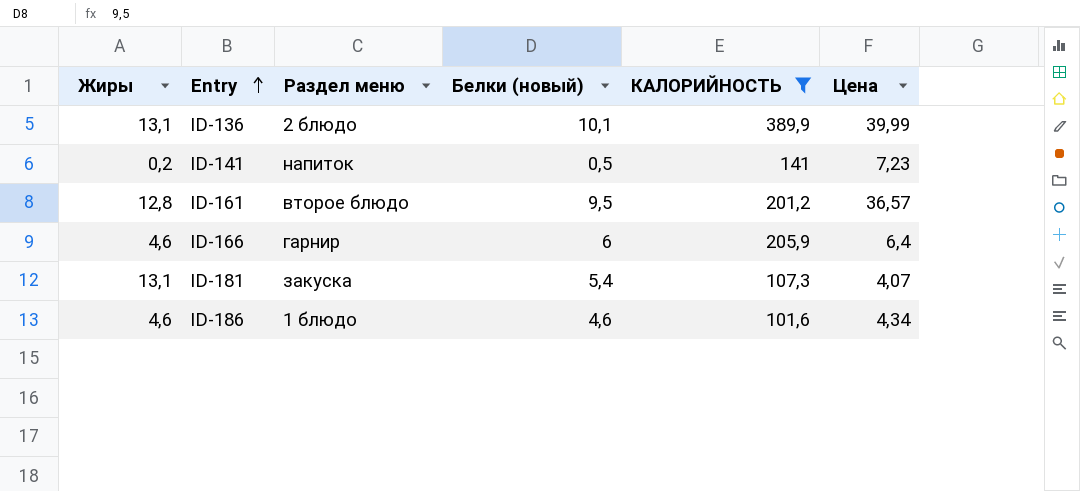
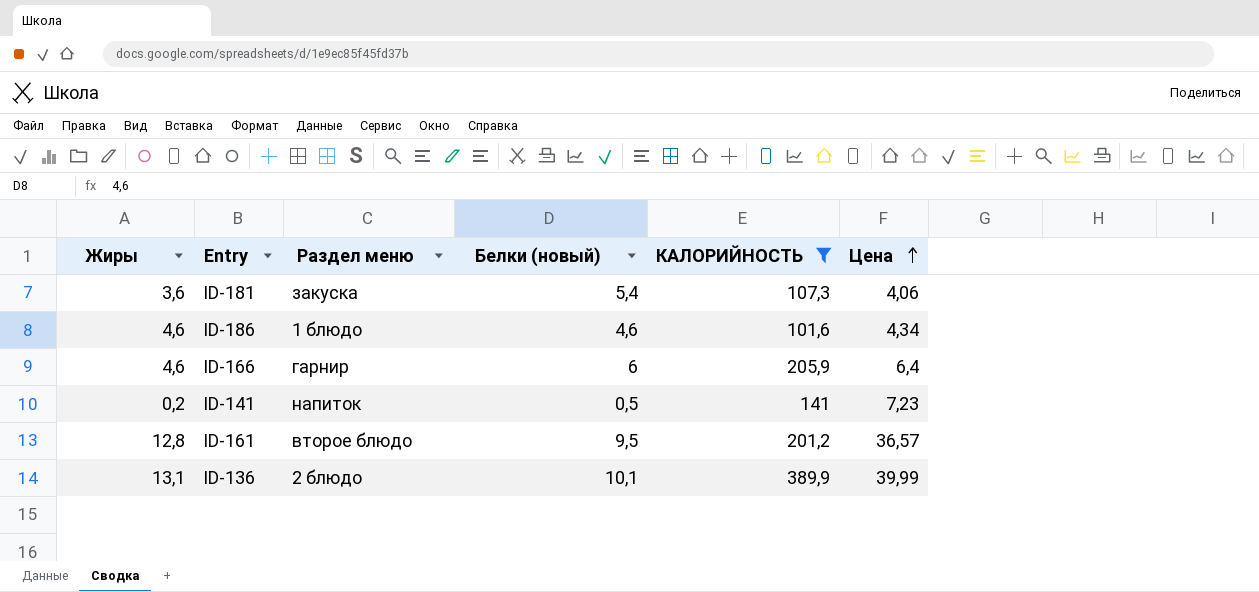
row order: Entry ascending -> Цена ascending
ID-181 | Жиры: 13,1 -> 3,6
ID-181 | Цена: 4,07 -> 4,06

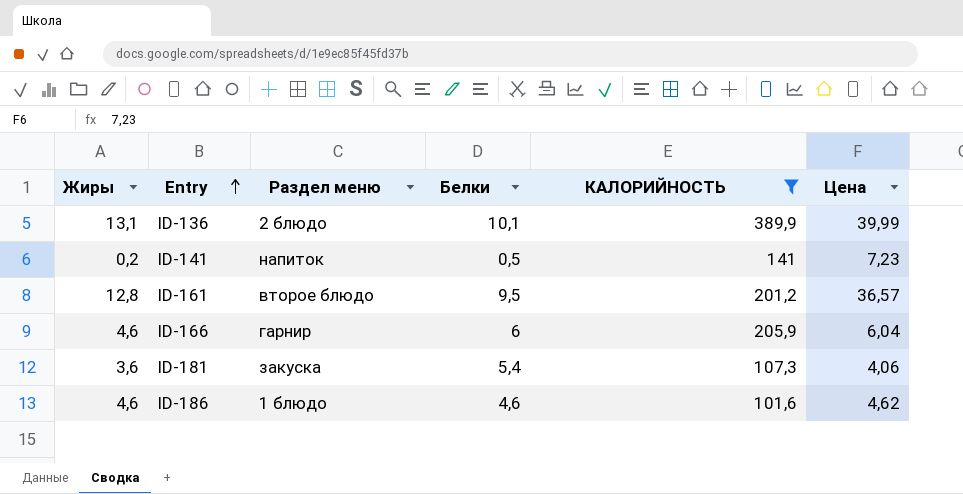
row order: Цена ascending -> Entry ascending
column name: Белки (новый) -> Белки
ID-166 | Цена: 6,4 -> 6,04
ID-186 | Цена: 4,34 -> 4,62

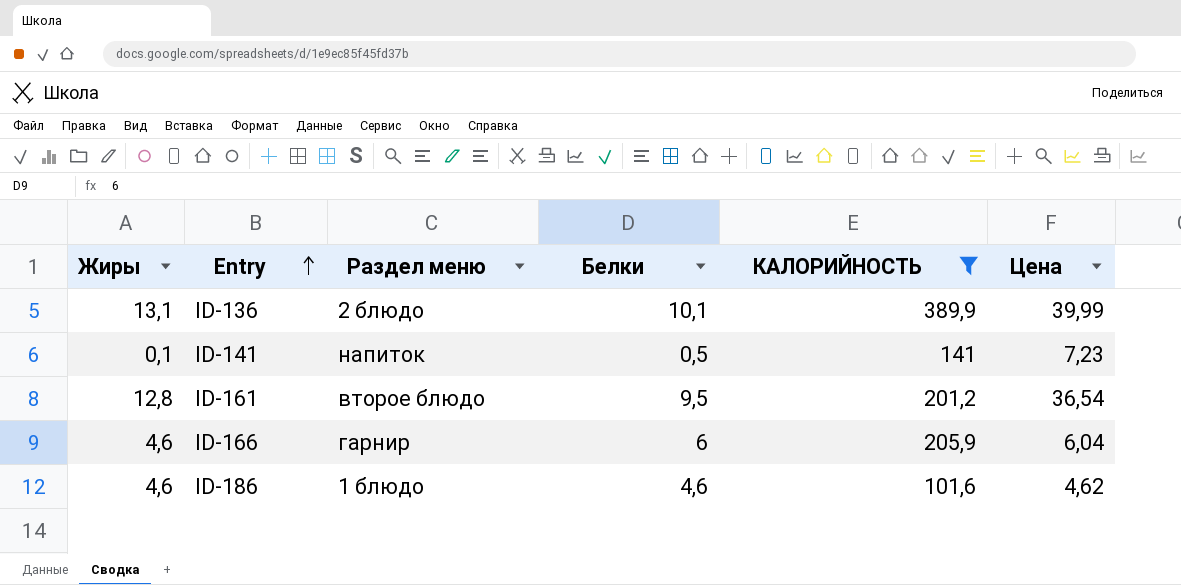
row ID-181: 3,6 | закуска | 5,4 | 107,3 | 4,06 -> none
ID-141 | Жиры: 0,2 -> 0,1
ID-161 | Цена: 36,57 -> 36,54

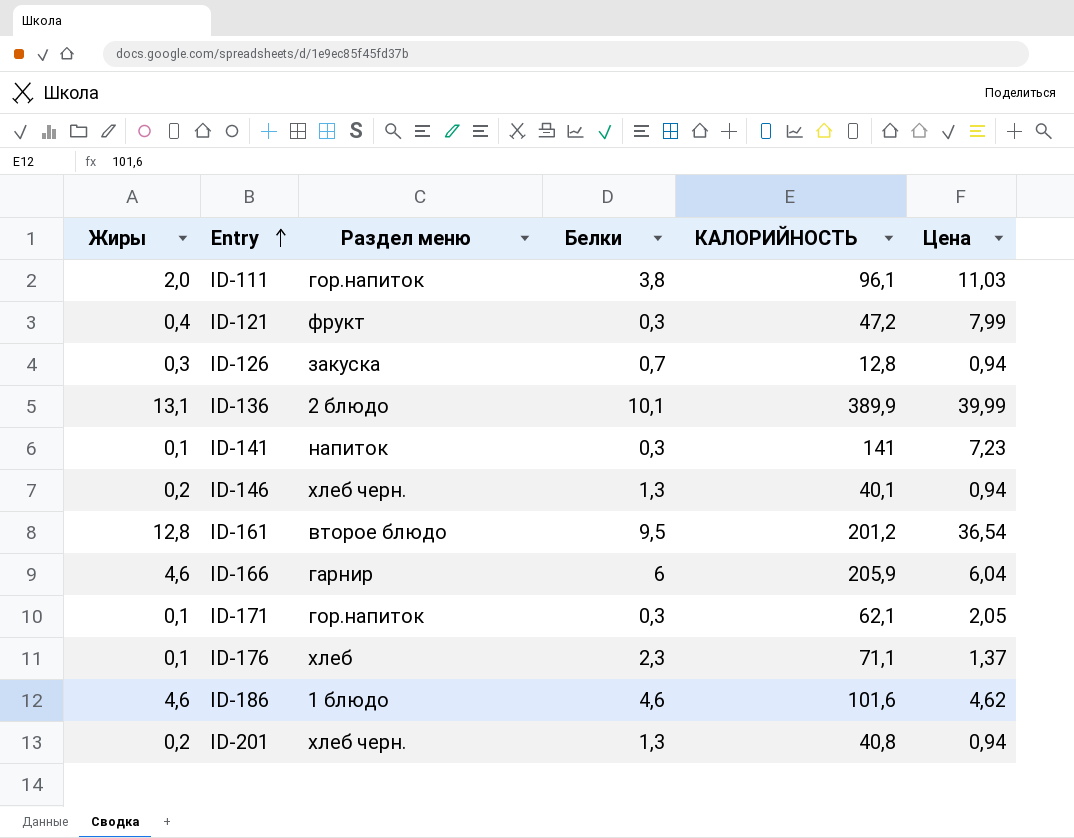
filter: КАЛОРИЙНОСТЬ >= 101,6 -> none
ID-141 | Белки: 0,5 -> 0,3

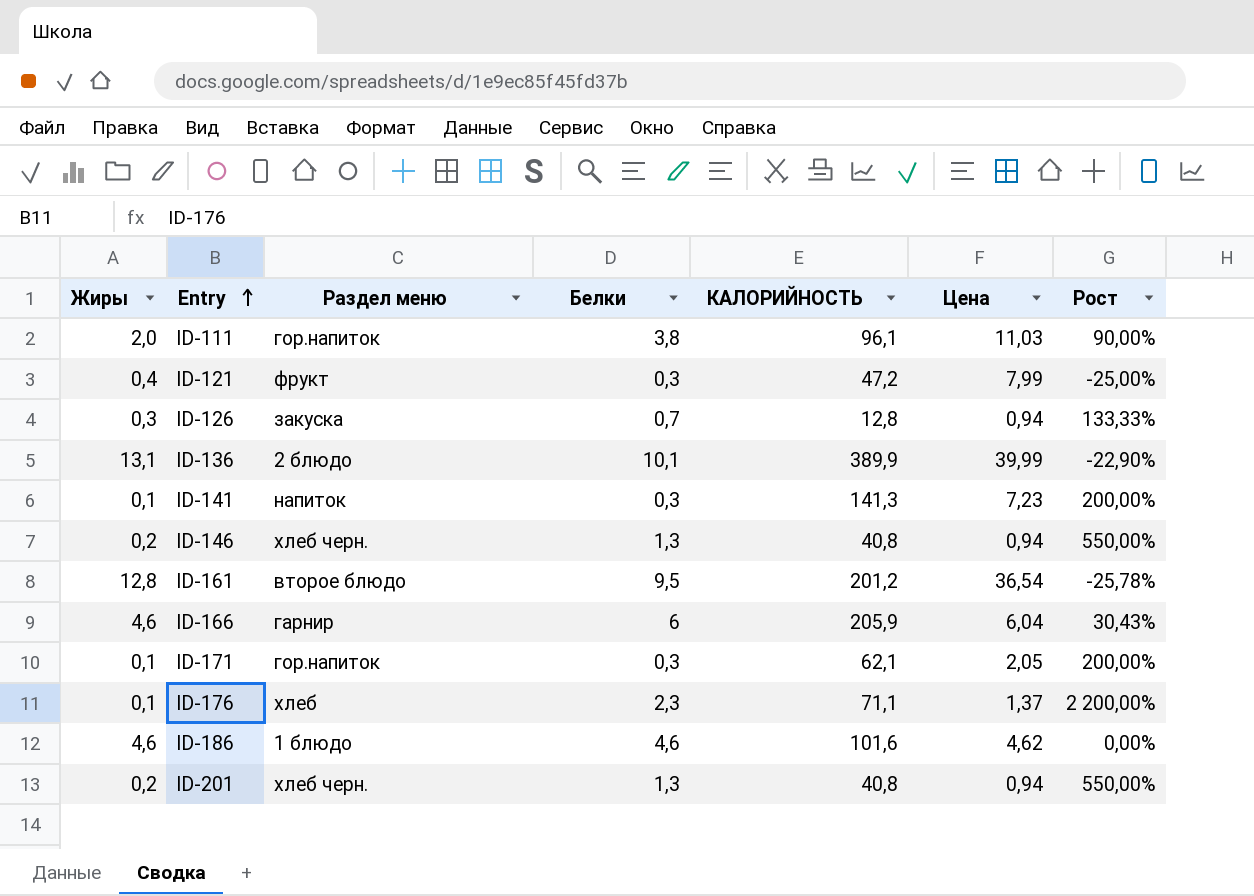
column Рост | formula: none -> ([Белки] - [Жиры]) / [Жиры]
ID-141 | КАЛОРИЙНОСТЬ: 141 -> 141,3
ID-146 | КАЛОРИЙНОСТЬ: 40,1 -> 40,8

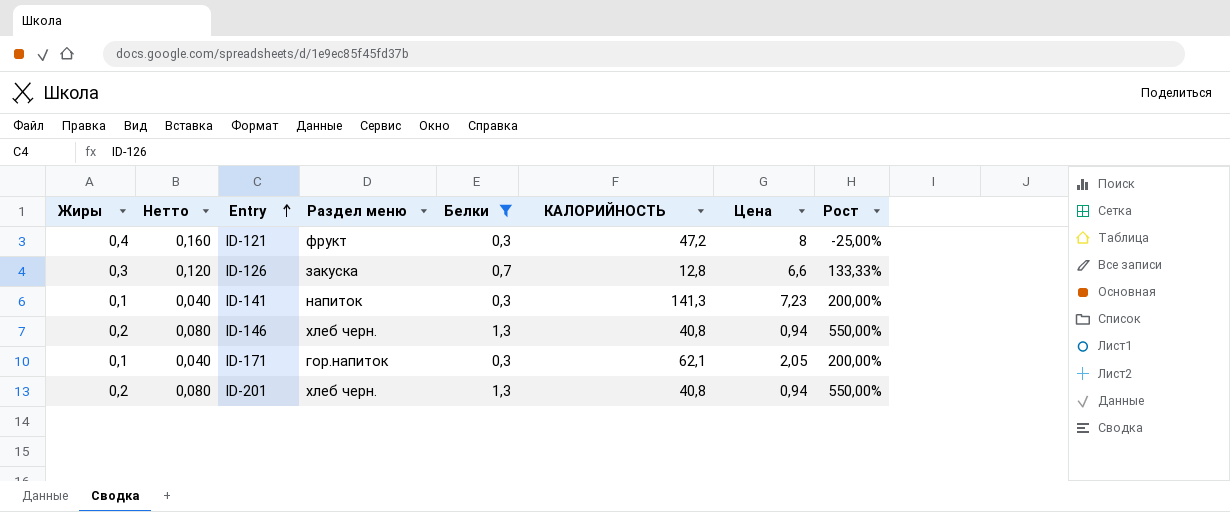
filter: none -> Белки <= 1,3
column Нетто | formula: none -> [Жиры] * 0,4
ID-121 | Цена: 7,99 -> 8
ID-126 | Цена: 0,94 -> 6,6

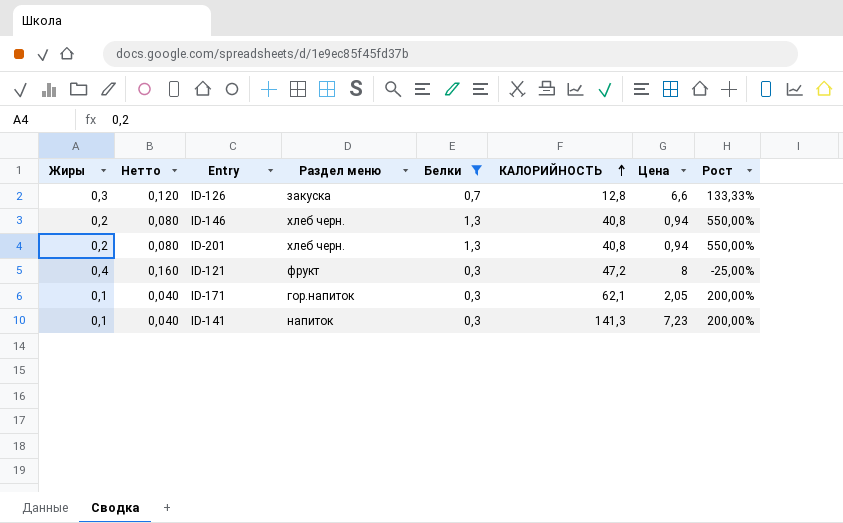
row order: Entry ascending -> КАЛОРИЙНОСТЬ ascending

